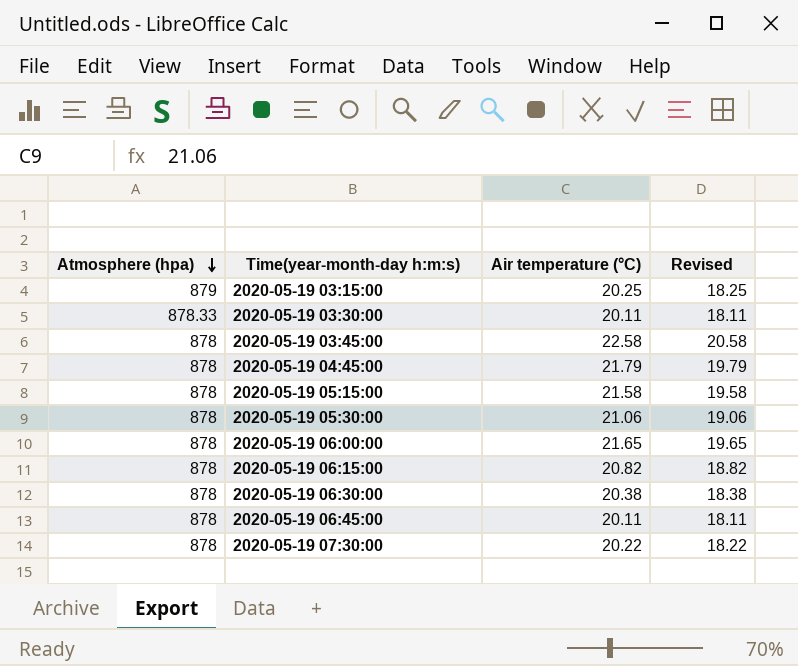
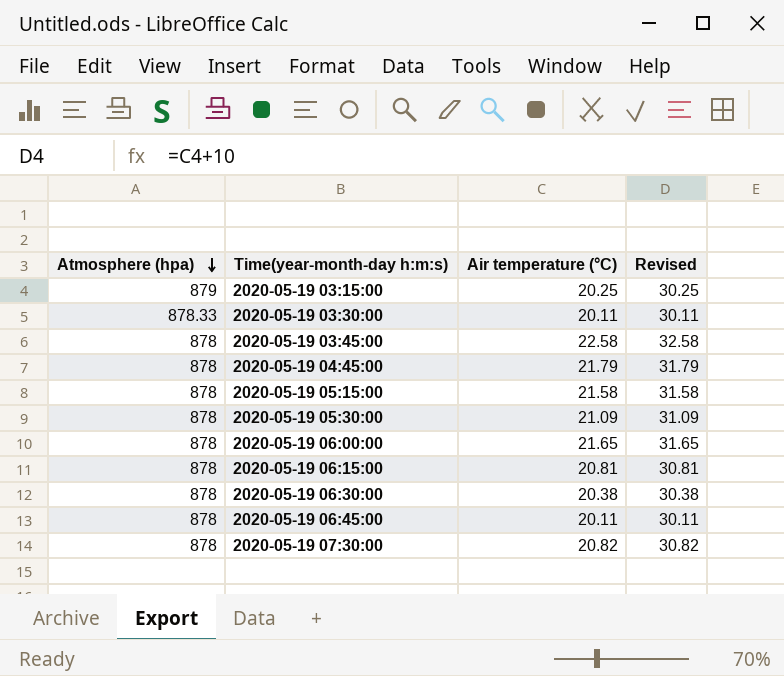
column Revised | formula: [Air temperature (°C)] - 2 -> [Air temperature (°C)] + 10
2020-05-19 05:30:00 | Air temperature (°C): 21.06 -> 21.09
2020-05-19 06:15:00 | Air temperature (°C): 20.82 -> 20.81
2020-05-19 07:30:00 | Air temperature (°C): 20.22 -> 20.82

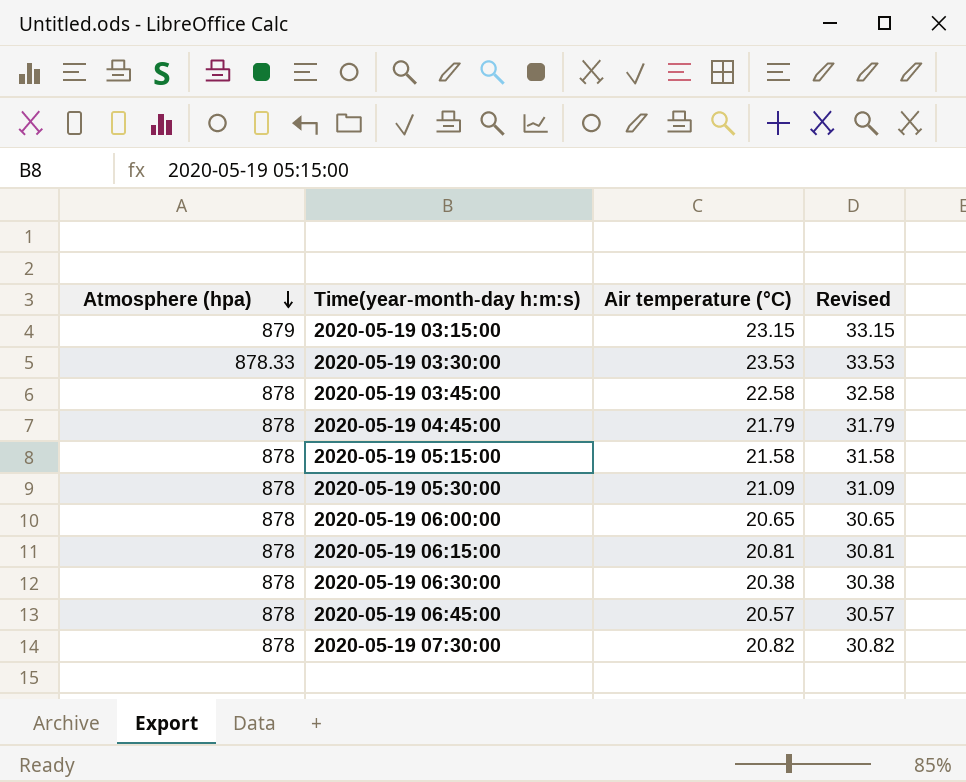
2020-05-19 03:15:00 | Air temperature (°C): 20.25 -> 23.15
2020-05-19 03:15:00 | Revised: 30.25 -> 33.15
2020-05-19 03:30:00 | Air temperature (°C): 20.11 -> 23.53
2020-05-19 03:30:00 | Revised: 30.11 -> 33.53
2020-05-19 06:00:00 | Air temperature (°C): 21.65 -> 20.65
2020-05-19 06:00:00 | Revised: 31.65 -> 30.65
2020-05-19 06:45:00 | Air temperature (°C): 20.11 -> 20.57
2020-05-19 06:45:00 | Revised: 30.11 -> 30.57

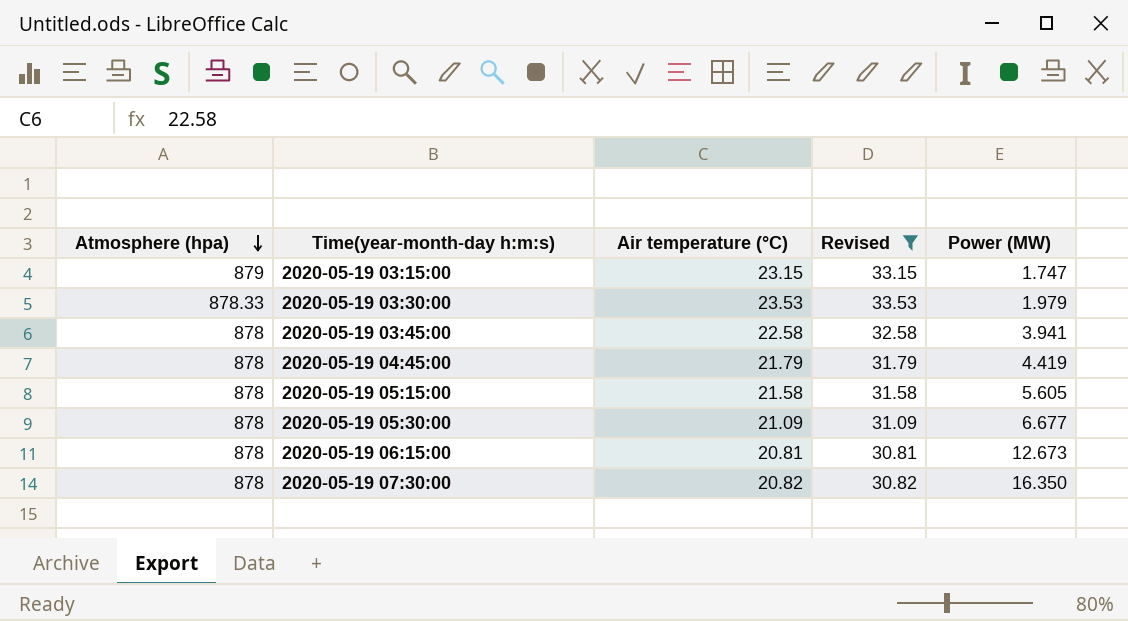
filter: none -> Revised >= 30.81
column Power (MW) | position: none -> 5

